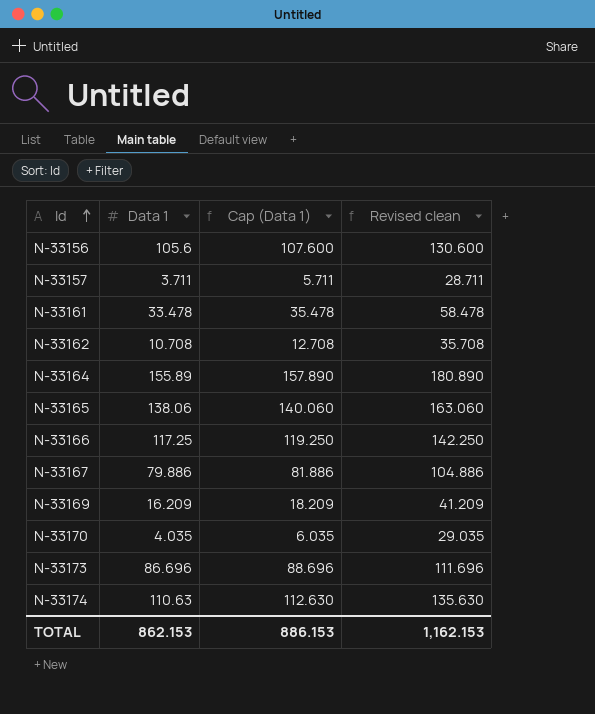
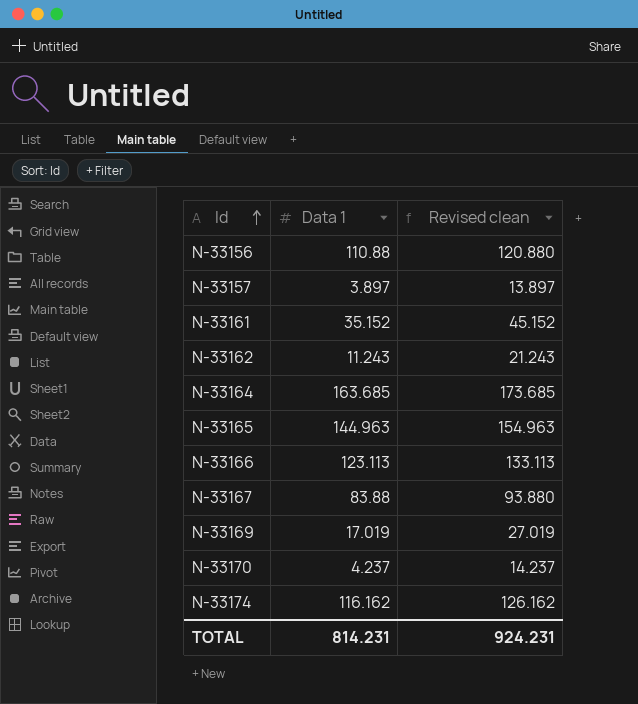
column Cap (Data 1) | formula: [Data 1] + 2 -> none
column Revised clean | formula: [Data 1] + 25 -> [Data 1] + 10
row N-33173: 86.696 | 88.696 | 111.696 -> none
N-33156 | Data 1: 105.6 -> 110.88
N-33157 | Data 1: 3.711 -> 3.897
N-33161 | Data 1: 33.478 -> 35.152
N-33162 | Data 1: 10.708 -> 11.243
N-33164 | Data 1: 155.89 -> 163.685
N-33165 | Data 1: 138.06 -> 144.963
N-33166 | Data 1: 117.25 -> 123.113
N-33167 | Data 1: 79.886 -> 83.88
N-33169 | Data 1: 16.209 -> 17.019
N-33170 | Data 1: 4.035 -> 4.237
N-33174 | Data 1: 110.63 -> 116.162
TOTAL | Data 1: 862.153 -> 814.231
TOTAL | Revised clean: 1,162.153 -> 924.231

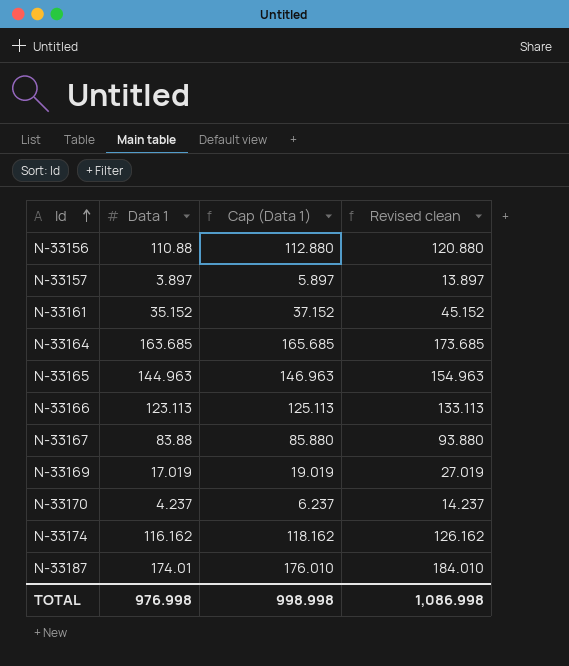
column Cap (Data 1) | formula: none -> [Data 1] + 2
row N-33162: 11.243 | 21.243 -> none
row N-33187: none -> 174.01 | 176.010 | 184.010
TOTAL | Data 1: 814.231 -> 976.998
TOTAL | Revised clean: 924.231 -> 1,086.998

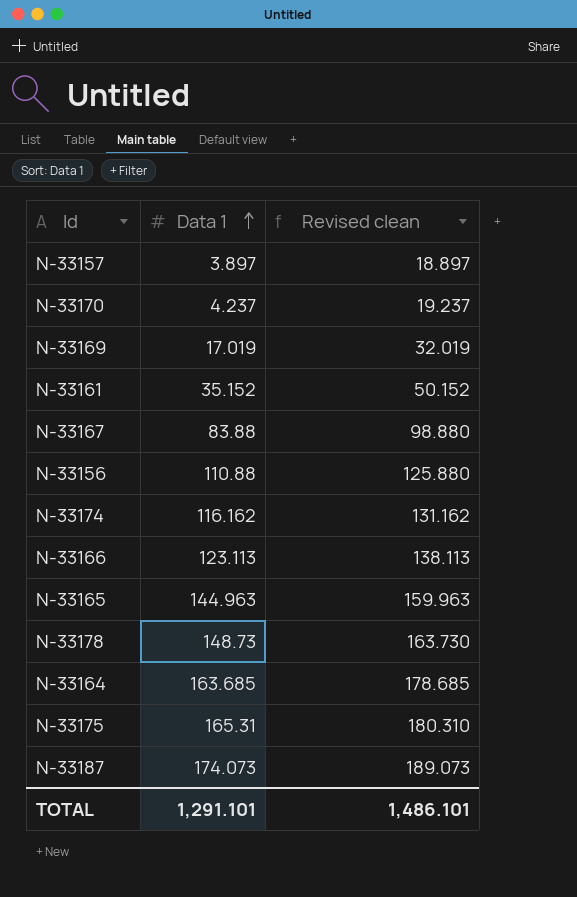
row order: Id ascending -> Data 1 ascending
column Cap (Data 1) | formula: [Data 1] + 2 -> none
column Revised clean | formula: [Data 1] + 10 -> [Data 1] + 15
row N-33178: none -> 148.73 | 163.730
row N-33175: none -> 165.31 | 180.310
N-33187 | Data 1: 174.01 -> 174.073
TOTAL | Data 1: 976.998 -> 1,291.101
TOTAL | Revised clean: 1,086.998 -> 1,486.101

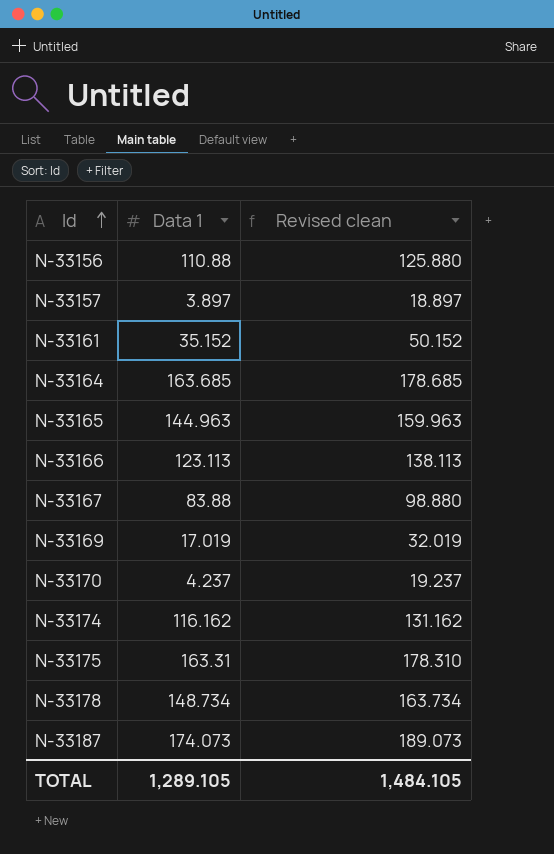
row order: Data 1 ascending -> Id ascending
N-33175 | Data 1: 165.31 -> 163.31
N-33175 | Revised clean: 180.310 -> 178.310
N-33178 | Data 1: 148.73 -> 148.734
N-33178 | Revised clean: 163.730 -> 163.734
TOTAL | Data 1: 1,291.101 -> 1,289.105
TOTAL | Revised clean: 1,486.101 -> 1,484.105

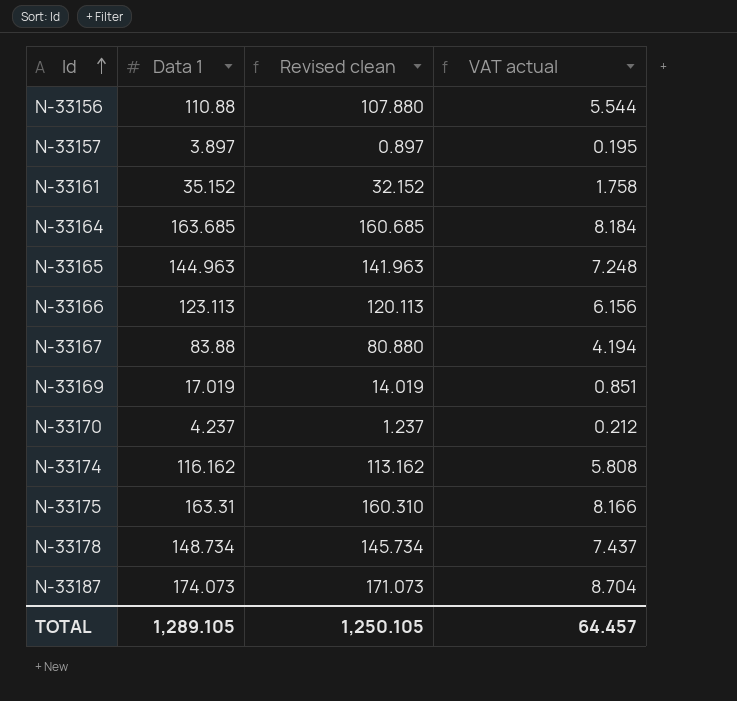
column Revised clean | formula: [Data 1] + 15 -> [Data 1] - 3
column VAT actual | formula: none -> [Data 1] * 0.05
TOTAL | Revised clean: 1,484.105 -> 1,250.105

